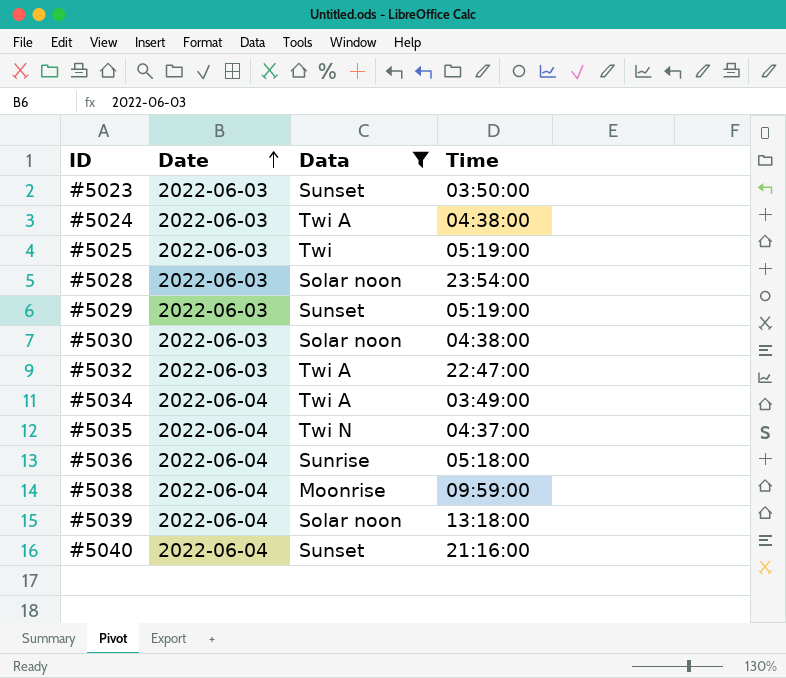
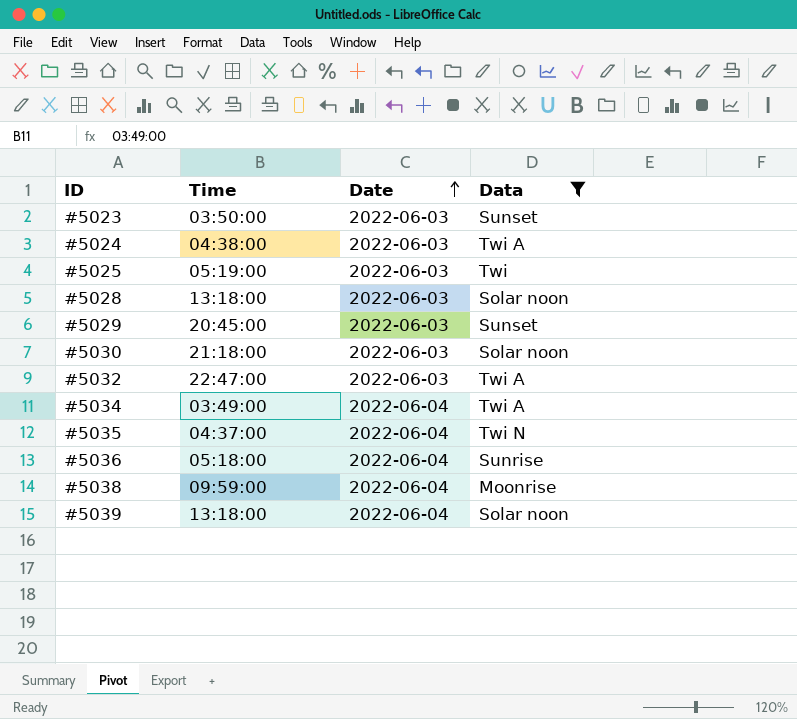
column Time | position: 4 -> 2
row #5040: 2022-06-04 | Sunset | 21:16:00 -> none
#5028 | Time: 23:54:00 -> 13:18:00
#5029 | Time: 05:19:00 -> 20:45:00
#5030 | Time: 04:38:00 -> 21:18:00

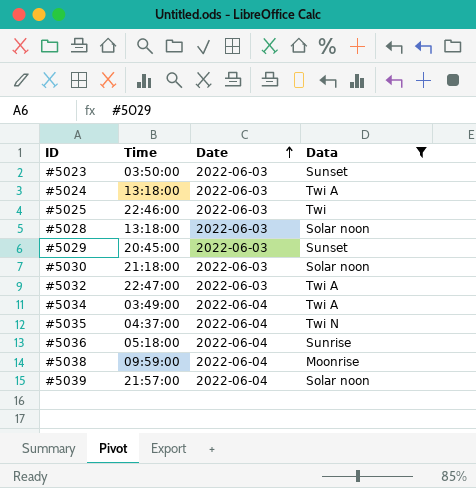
#5024 | Time: 04:38:00 -> 13:18:00
#5025 | Time: 05:19:00 -> 22:46:00
#5039 | Time: 13:18:00 -> 21:57:00

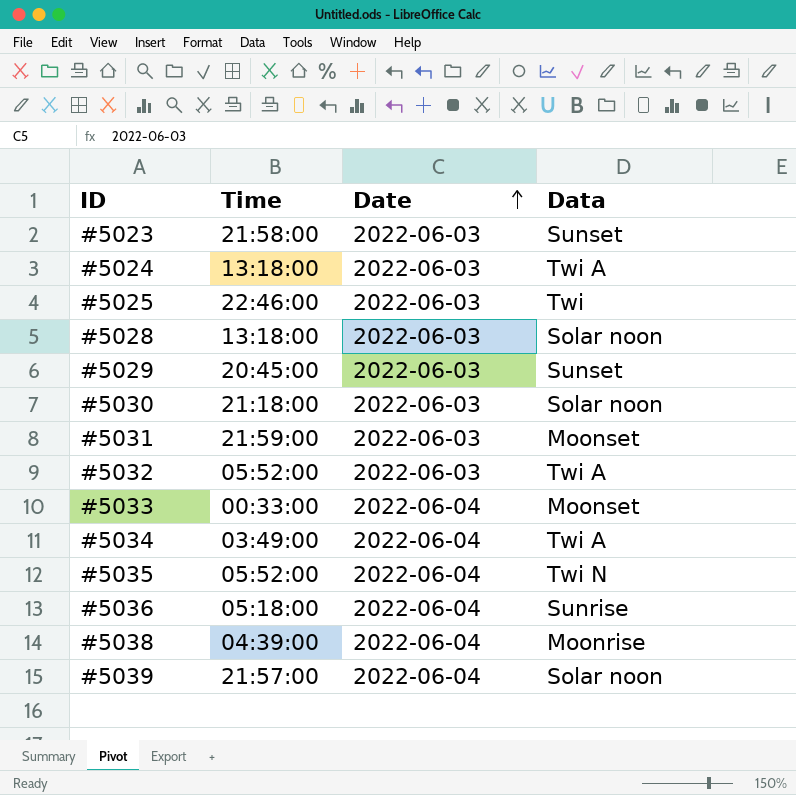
filter: Data != Moonset -> none
#5023 | Time: 03:50:00 -> 21:58:00
#5032 | Time: 22:47:00 -> 05:52:00
#5035 | Time: 04:37:00 -> 05:52:00
#5038 | Time: 09:59:00 -> 04:39:00

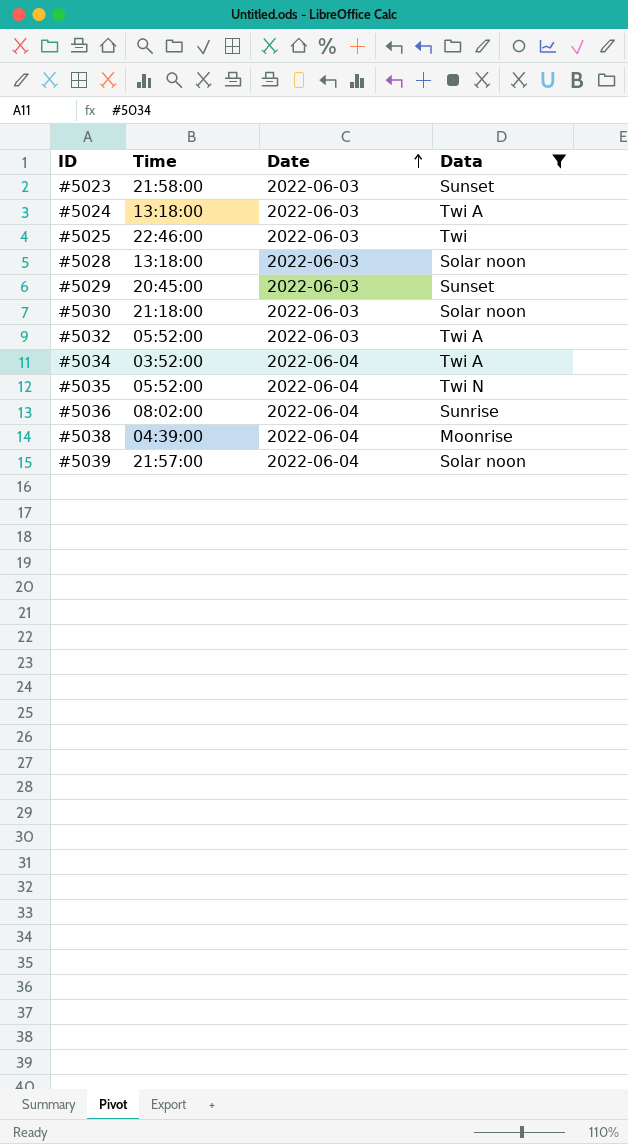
filter: none -> Data != Moonset
#5034 | Time: 03:49:00 -> 03:52:00
#5036 | Time: 05:18:00 -> 08:02:00

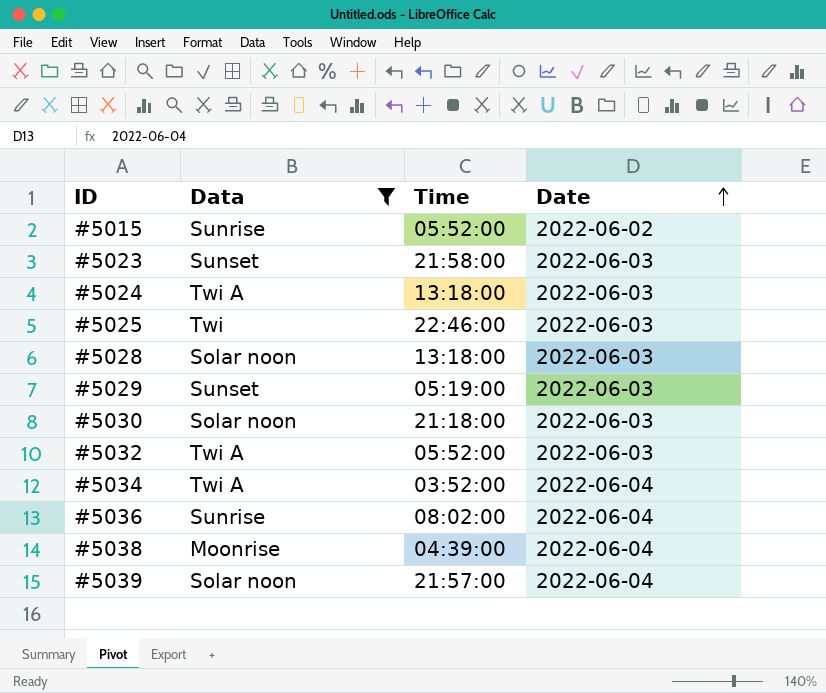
column Data | position: 4 -> 2
row #5035: 05:52:00 | 2022-06-04 | Twi N -> none
row #5015: none -> Sunrise | 05:52:00 | 2022-06-02
#5029 | Time: 20:45:00 -> 05:19:00

